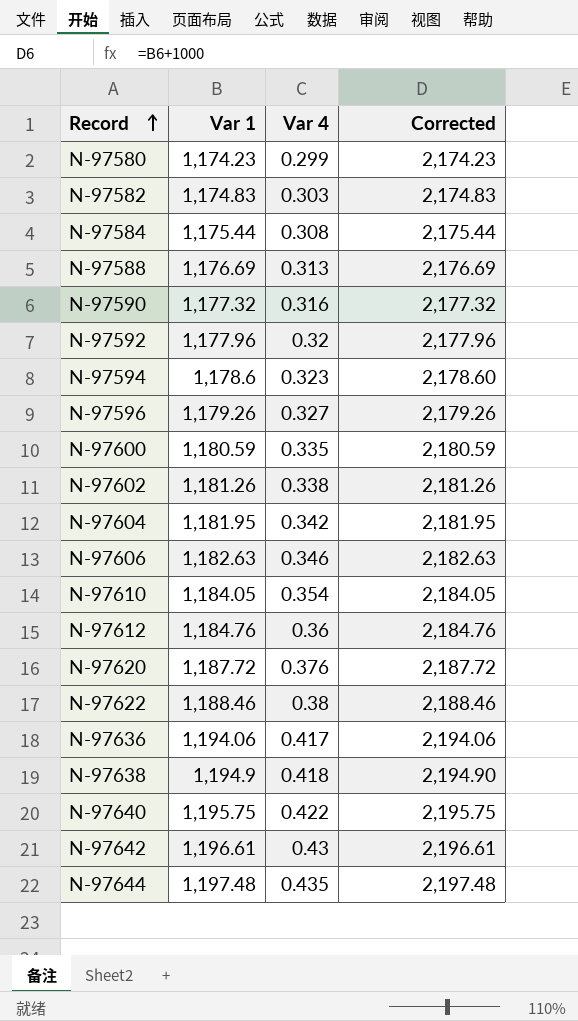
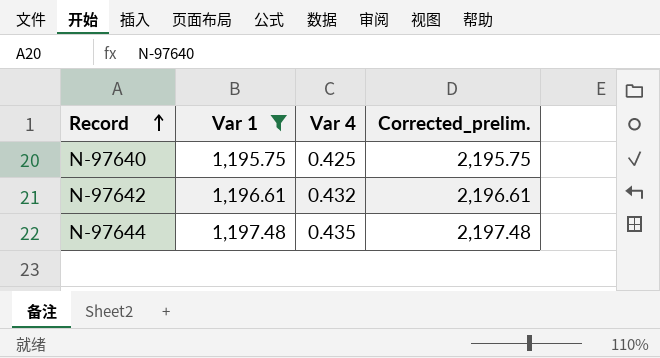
filter: none -> Var 1 >= 1,195.75
column name: Corrected -> Corrected_prelim.
N-97640 | Var 4: 0.422 -> 0.425
N-97642 | Var 4: 0.43 -> 0.432

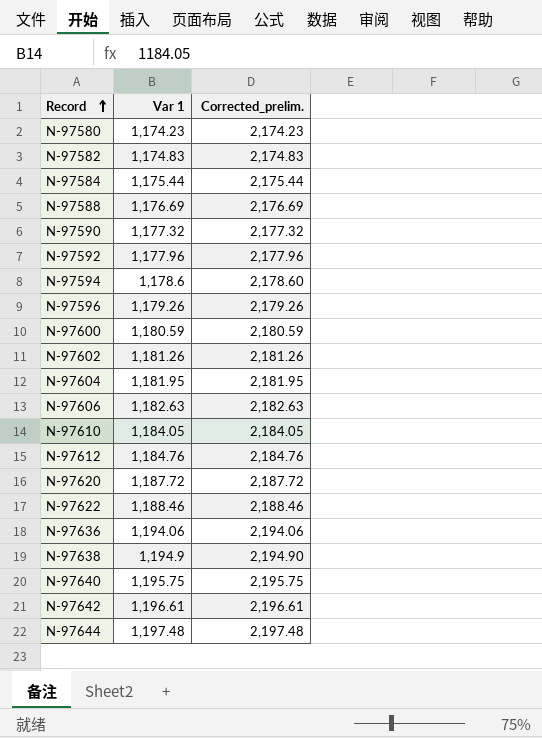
filter: Var 1 >= 1,195.75 -> none
column Var 4 | position: 3 -> none

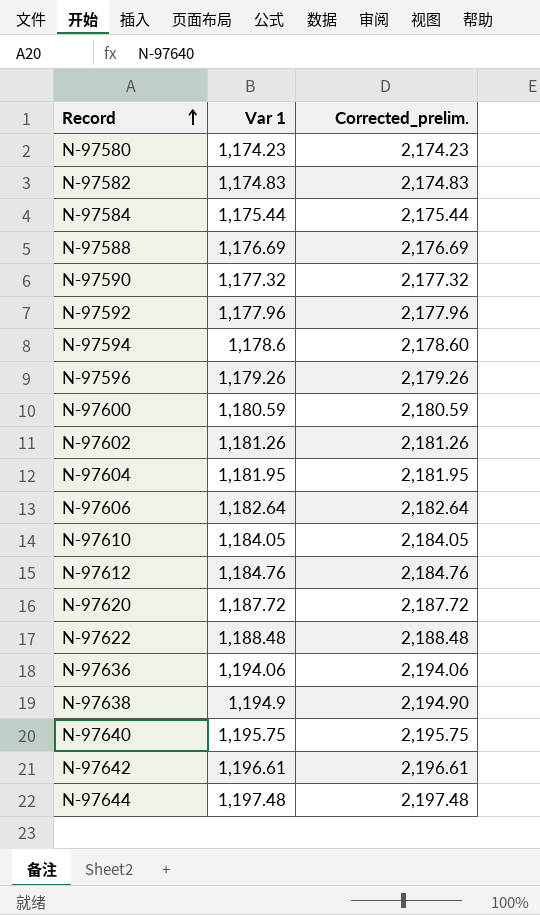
N-97606 | Var 1: 1,182.63 -> 1,182.64
N-97606 | Corrected_prelim.: 2,182.63 -> 2,182.64
N-97622 | Var 1: 1,188.46 -> 1,188.48
N-97622 | Corrected_prelim.: 2,188.46 -> 2,188.48

